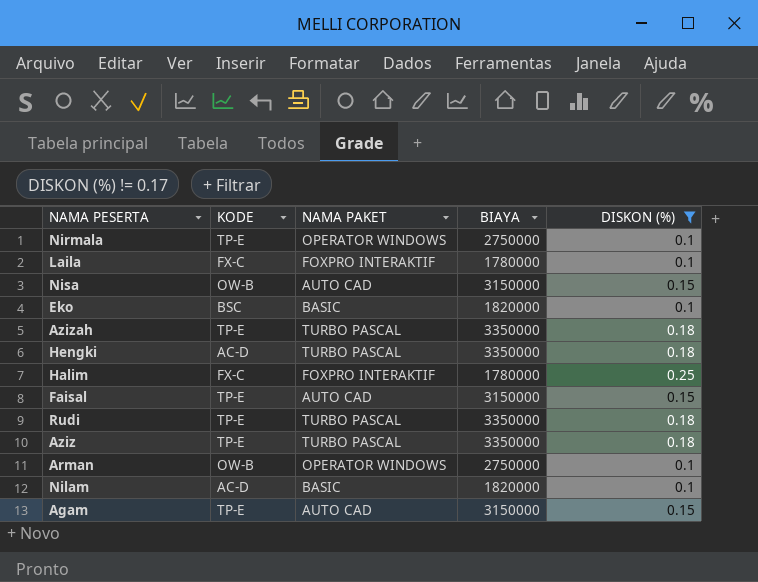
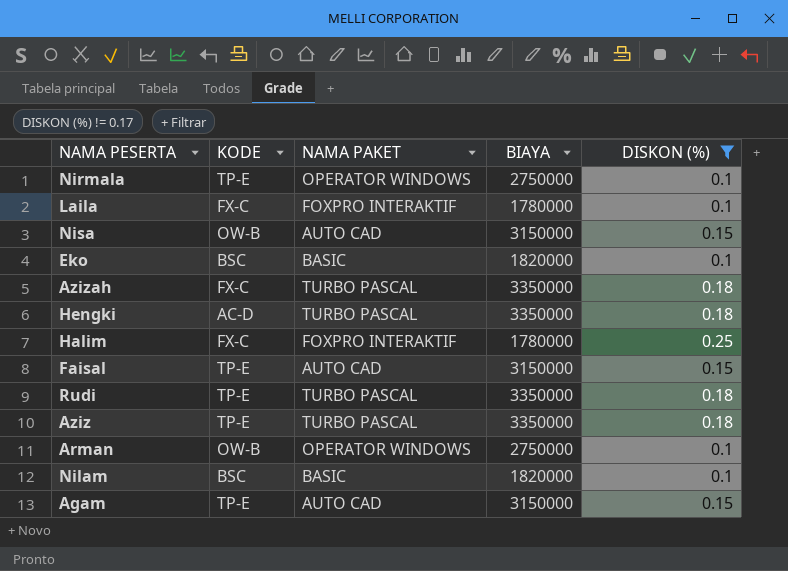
Azizah | KODE: TP-E -> FX-C
Nilam | KODE: AC-D -> BSC

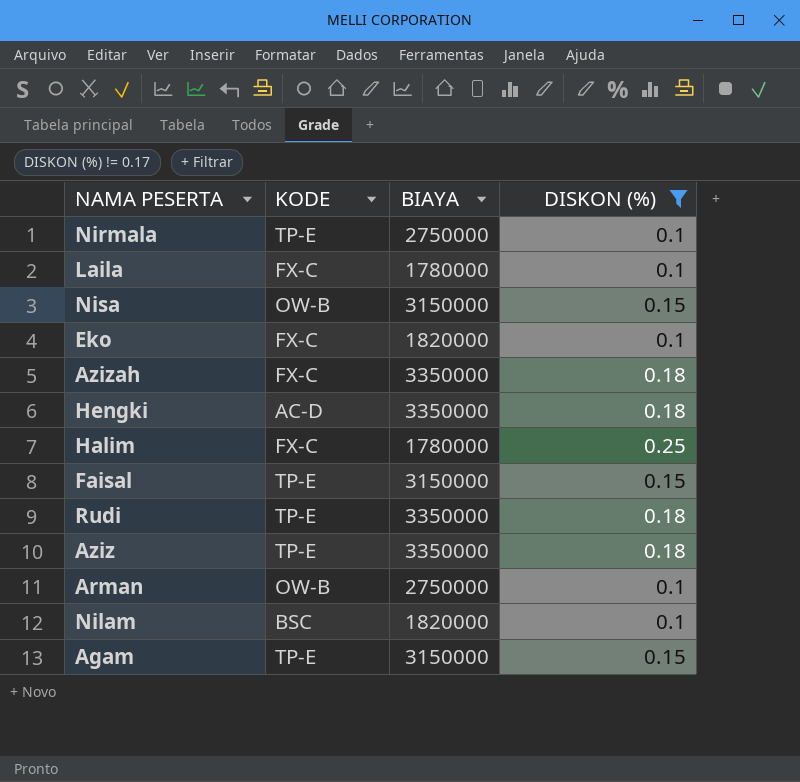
column NAMA PAKET | position: 3 -> none
Eko | KODE: BSC -> FX-C

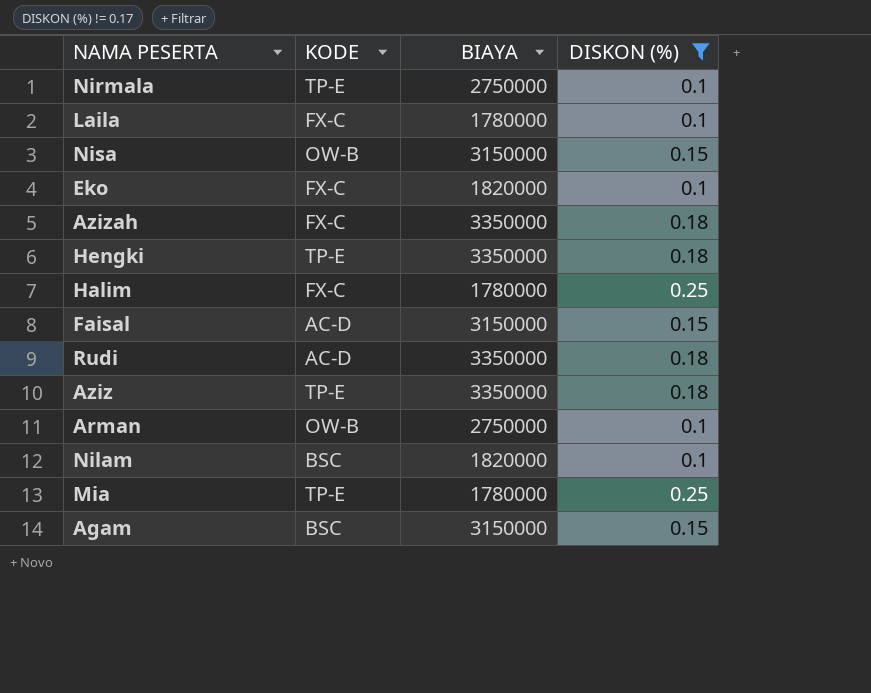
Hengki | KODE: AC-D -> TP-E
Faisal | KODE: TP-E -> AC-D
Rudi | KODE: TP-E -> AC-D
row Mia: none -> TP-E | 1780000 | 0.25
Agam | KODE: TP-E -> BSC

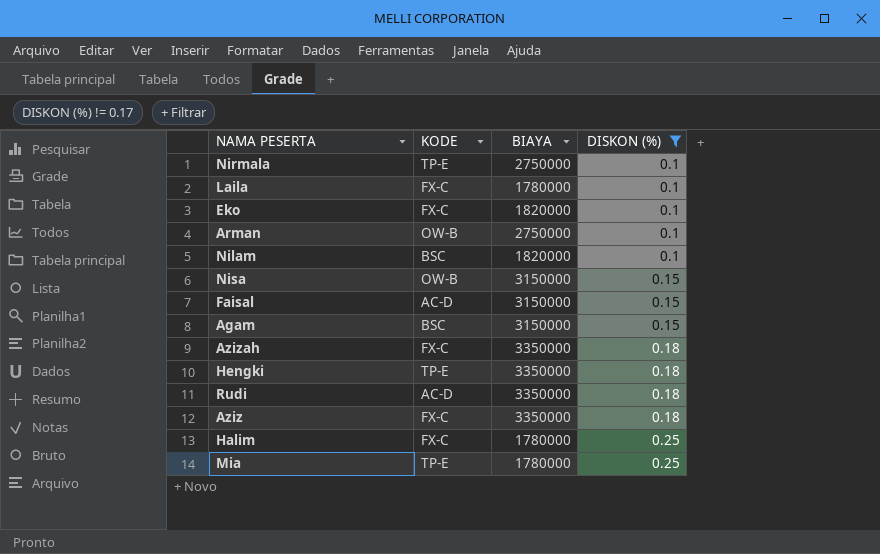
row order: none -> DISKON (%) ascending
Aziz | KODE: TP-E -> FX-C

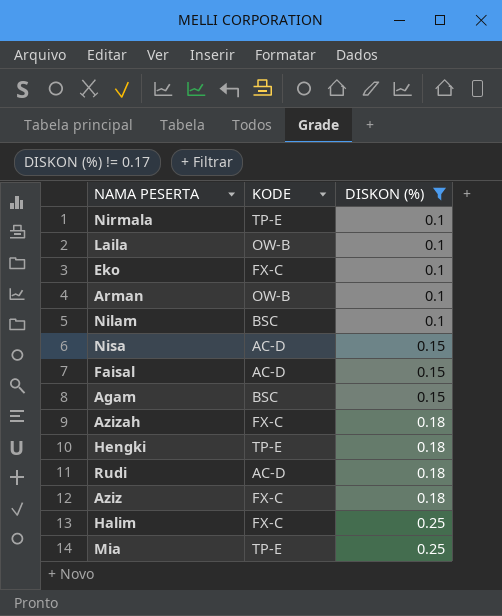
column BIAYA | position: 3 -> none
Laila | KODE: FX-C -> OW-B
Nisa | KODE: OW-B -> AC-D

